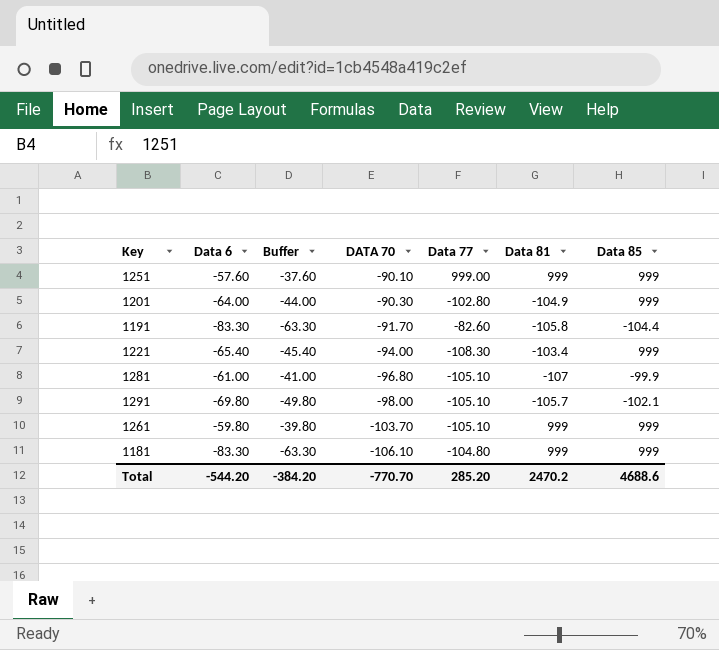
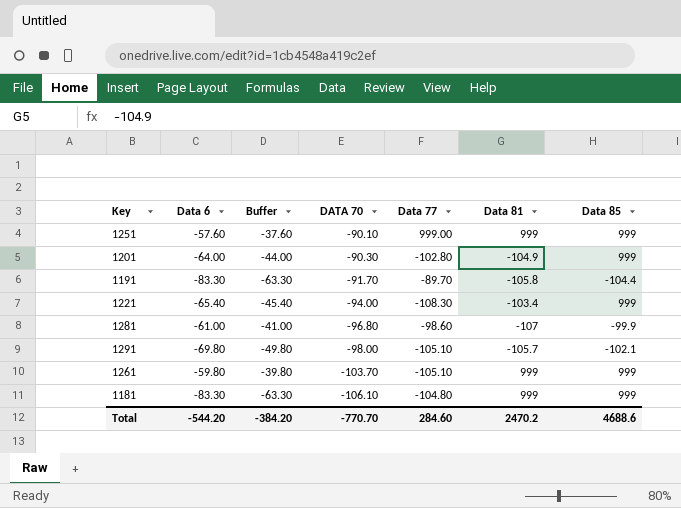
1191 | Data 77: -82.60 -> -89.70
1281 | Data 77: -105.10 -> -98.60
Total | Data 77: 285.20 -> 284.60

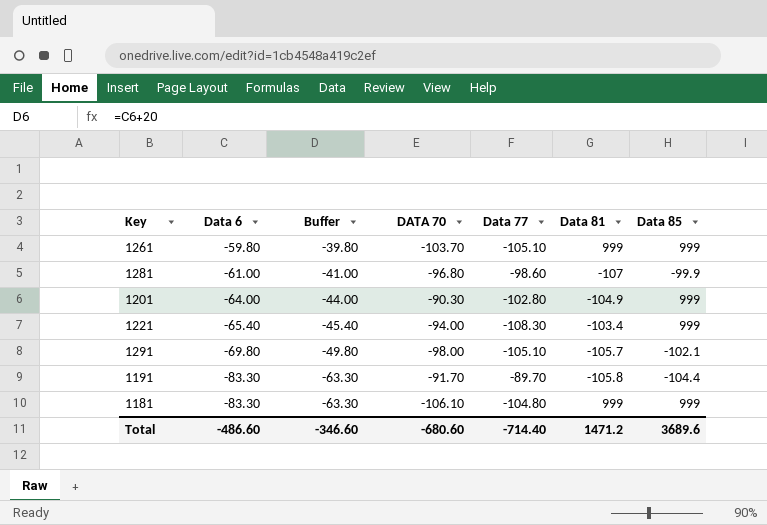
row order: DATA 70 descending -> Data 6 descending
row 1251: -57.60 | -37.60 | -90.10 | 999.00 | 999 | 999 -> none
Total | Data 6: -544.20 -> -486.60
Total | Buffer: -384.20 -> -346.60
Total | DATA 70: -770.70 -> -680.60
Total | Data 77: 284.60 -> -714.40
Total | Data 81: 2470.2 -> 1471.2
Total | Data 85: 4688.6 -> 3689.6

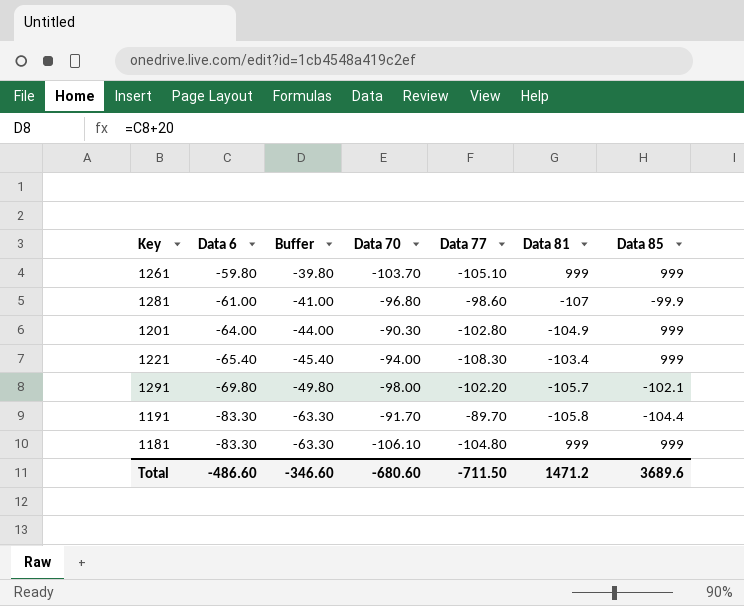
column name: DATA 70 -> Data 70
1291 | Data 77: -105.10 -> -102.20
Total | Data 77: -714.40 -> -711.50

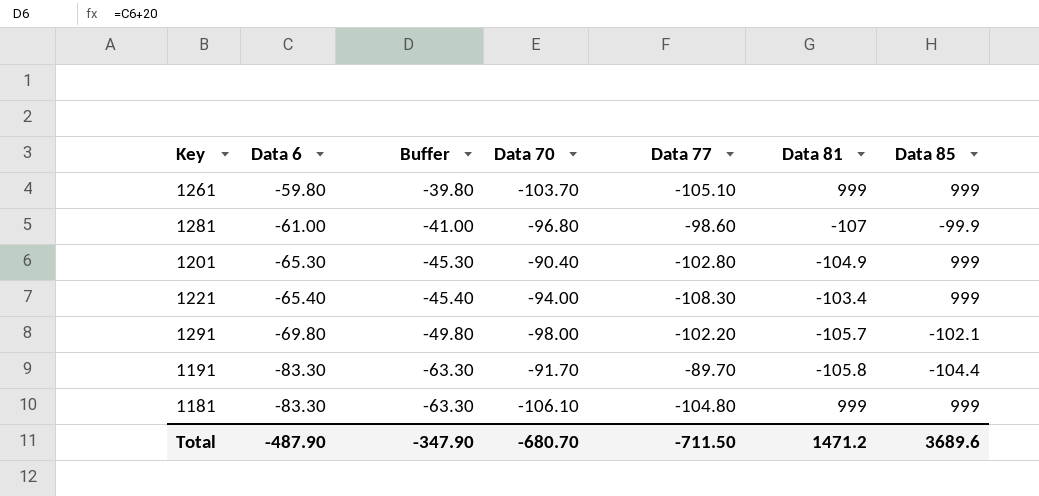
1201 | Data 6: -64.00 -> -65.30
1201 | Buffer: -44.00 -> -45.30
1201 | Data 70: -90.30 -> -90.40
Total | Data 6: -486.60 -> -487.90
Total | Buffer: -346.60 -> -347.90
Total | Data 70: -680.60 -> -680.70

